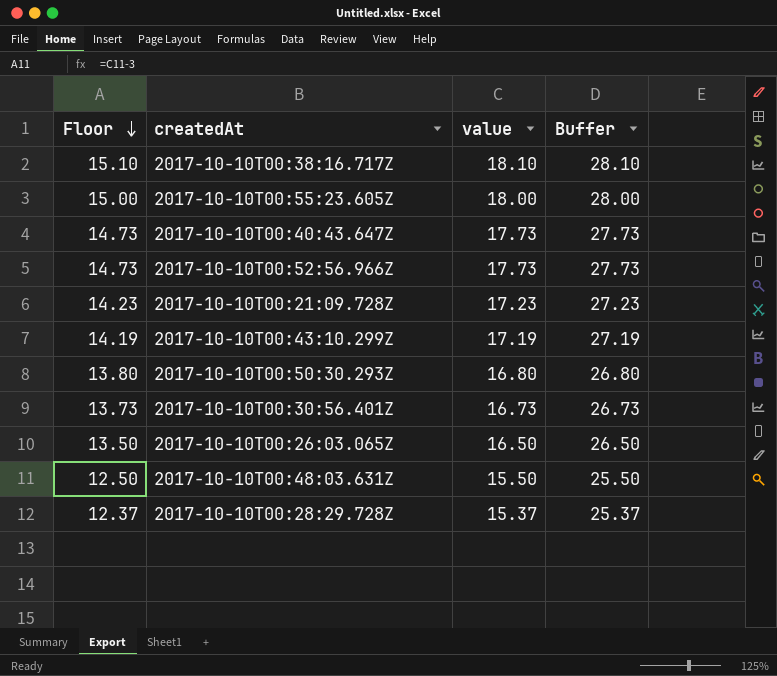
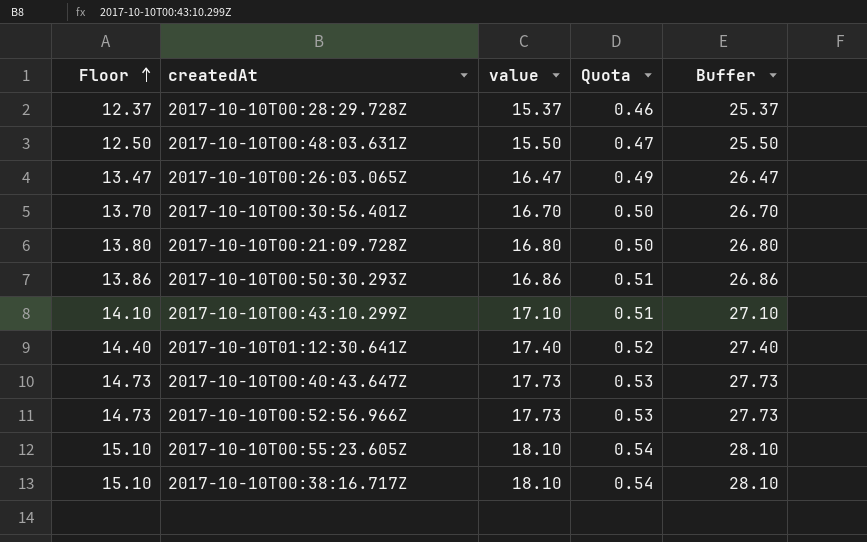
row order: Floor descending -> Floor ascending
column Quota | formula: none -> [value] * 0.03
2017-10-10T00:26:03.065Z | Floor: 13.50 -> 13.47
2017-10-10T00:26:03.065Z | value: 16.50 -> 16.47
2017-10-10T00:26:03.065Z | Buffer: 26.50 -> 26.47
2017-10-10T00:30:56.401Z | Floor: 13.73 -> 13.70
2017-10-10T00:30:56.401Z | value: 16.73 -> 16.70
2017-10-10T00:30:56.401Z | Buffer: 26.73 -> 26.70
2017-10-10T00:21:09.728Z | Floor: 14.23 -> 13.80
2017-10-10T00:21:09.728Z | value: 17.23 -> 16.80
2017-10-10T00:21:09.728Z | Buffer: 27.23 -> 26.80
2017-10-10T00:50:30.293Z | Floor: 13.80 -> 13.86
2017-10-10T00:50:30.293Z | value: 16.80 -> 16.86
2017-10-10T00:50:30.293Z | Buffer: 26.80 -> 26.86
2017-10-10T00:43:10.299Z | Floor: 14.19 -> 14.10
2017-10-10T00:43:10.299Z | value: 17.19 -> 17.10
2017-10-10T00:43:10.299Z | Buffer: 27.19 -> 27.10
row 2017-10-10T01:12:30.641Z: none -> 14.40 | 17.40 | 0.52 | 27.40
2017-10-10T00:55:23.605Z | Floor: 15.00 -> 15.10
2017-10-10T00:55:23.605Z | value: 18.00 -> 18.10
2017-10-10T00:55:23.605Z | Buffer: 28.00 -> 28.10

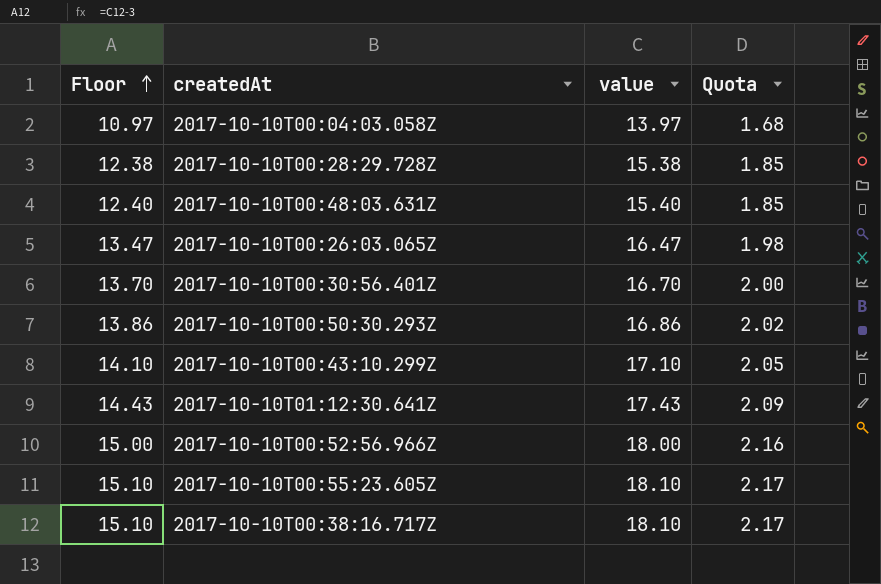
column Buffer | formula: [value] + 10 -> none
column Quota | formula: [value] * 0.03 -> [value] * 0.12
row 2017-10-10T00:21:09.728Z: 13.80 | 16.80 | 0.50 | 26.80 -> none
row 2017-10-10T00:40:43.647Z: 14.73 | 17.73 | 0.53 | 27.73 -> none
row 2017-10-10T00:04:03.058Z: none -> 10.97 | 13.97 | 1.68
2017-10-10T00:28:29.728Z | Floor: 12.37 -> 12.38
2017-10-10T00:28:29.728Z | value: 15.37 -> 15.38
2017-10-10T00:48:03.631Z | Floor: 12.50 -> 12.40
2017-10-10T00:48:03.631Z | value: 15.50 -> 15.40
2017-10-10T01:12:30.641Z | Floor: 14.40 -> 14.43
2017-10-10T01:12:30.641Z | value: 17.40 -> 17.43
2017-10-10T00:52:56.966Z | Floor: 14.73 -> 15.00
2017-10-10T00:52:56.966Z | value: 17.73 -> 18.00

